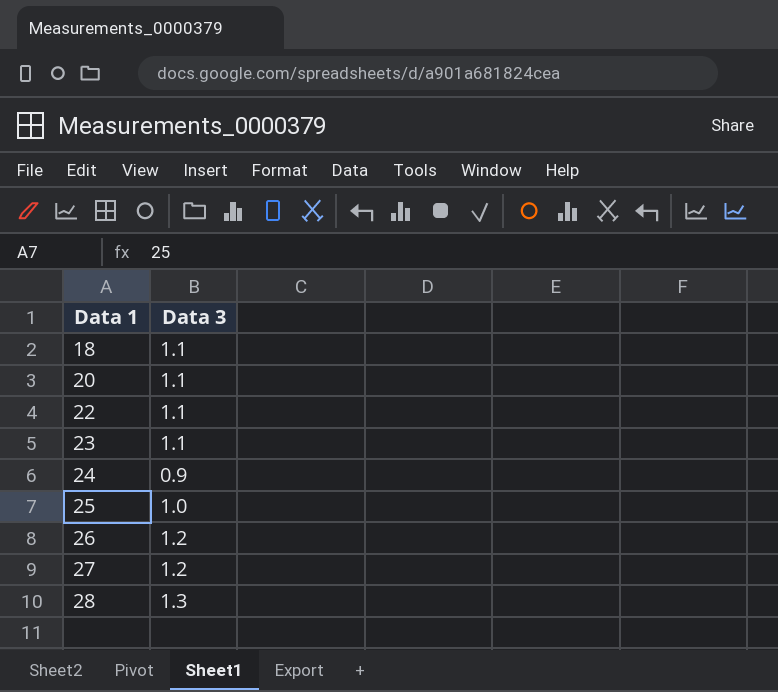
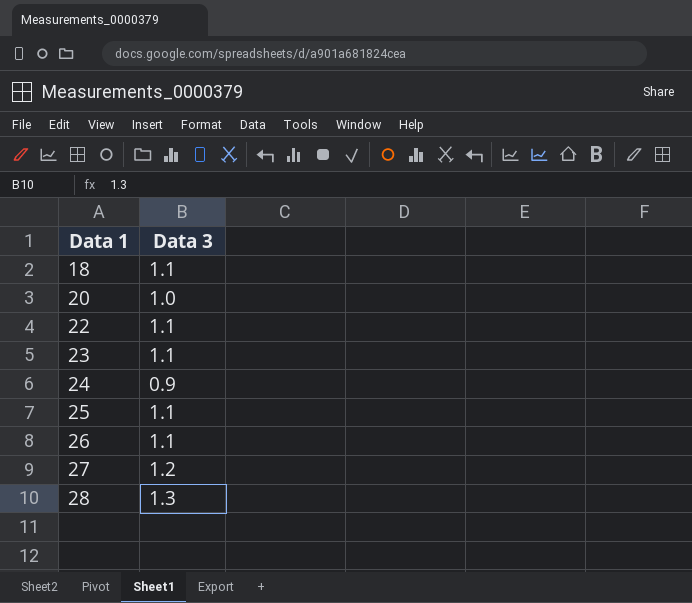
20 | Data 3: 1.1 -> 1.0
25 | Data 3: 1.0 -> 1.1
26 | Data 3: 1.2 -> 1.1

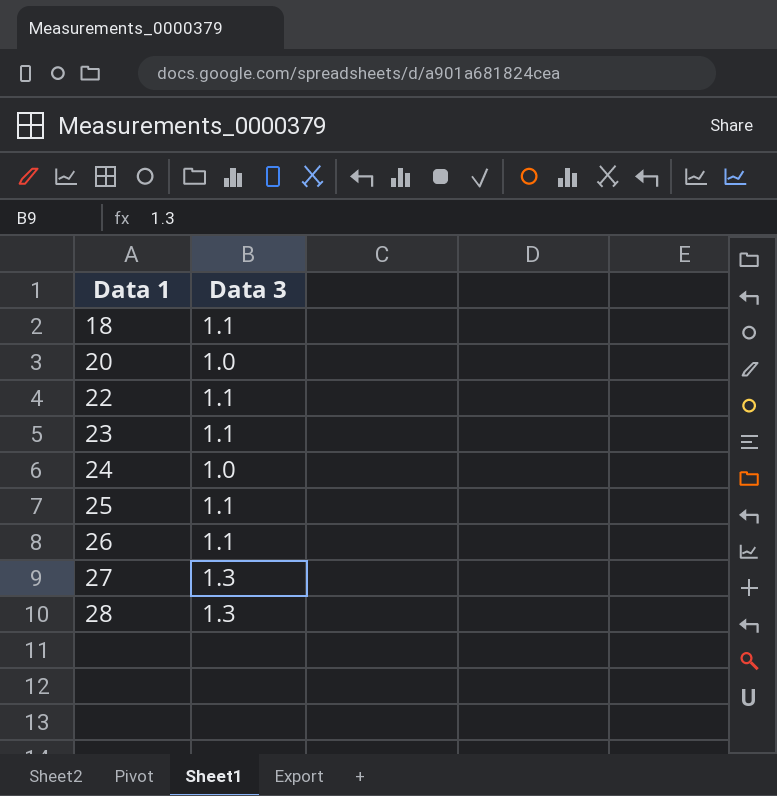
24 | Data 3: 0.9 -> 1.0
27 | Data 3: 1.2 -> 1.3

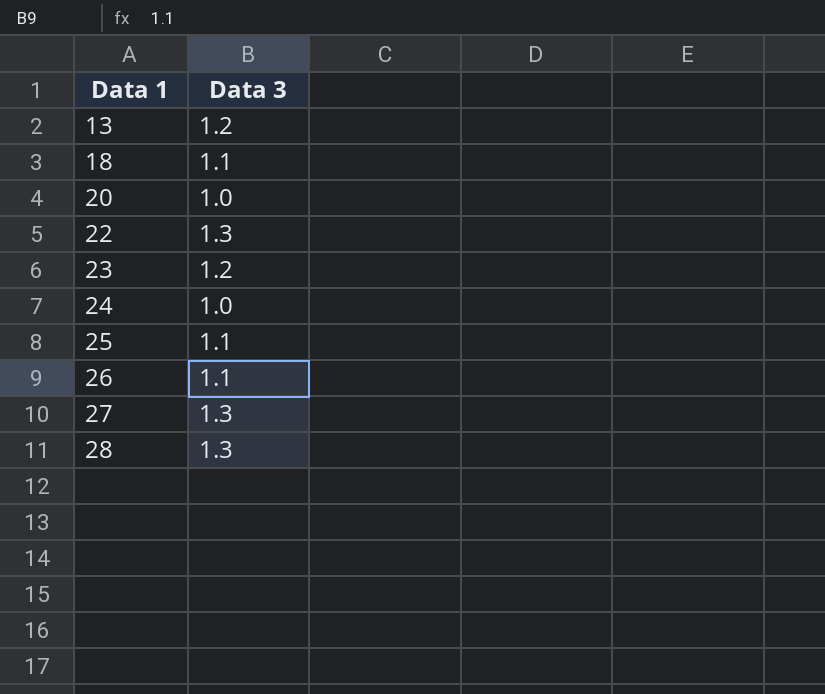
row 13: none -> 1.2
22 | Data 3: 1.1 -> 1.3
23 | Data 3: 1.1 -> 1.2

